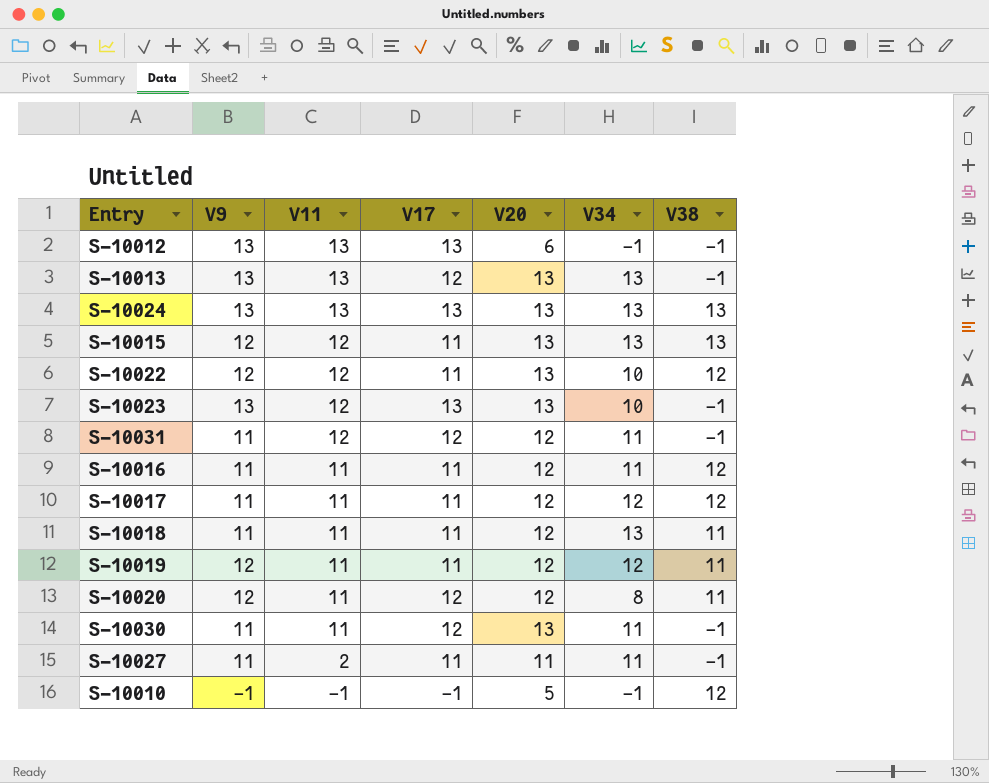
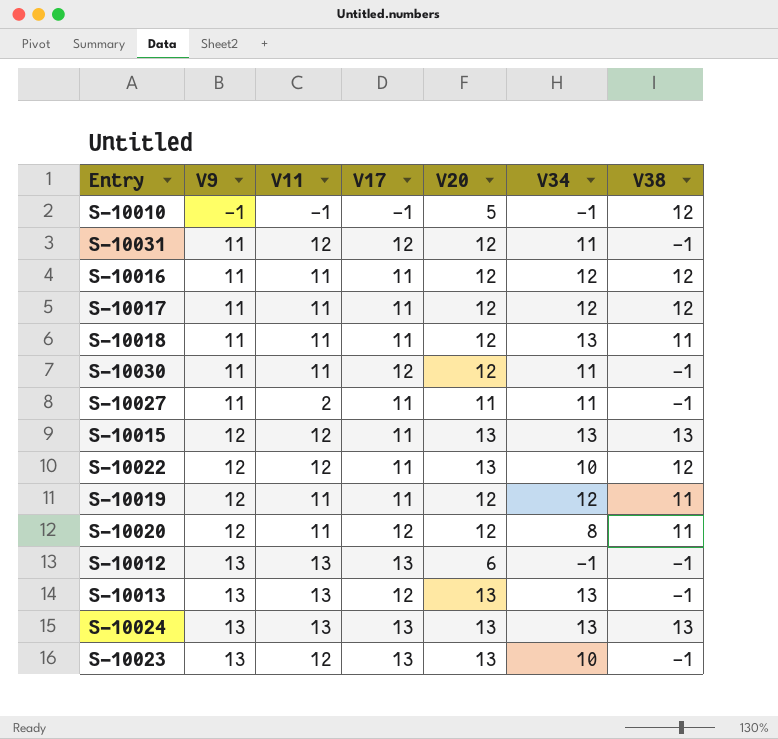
row order: V11 descending -> V9 ascending
S-10016 | V34: 11 -> 12
S-10030 | V20: 13 -> 12

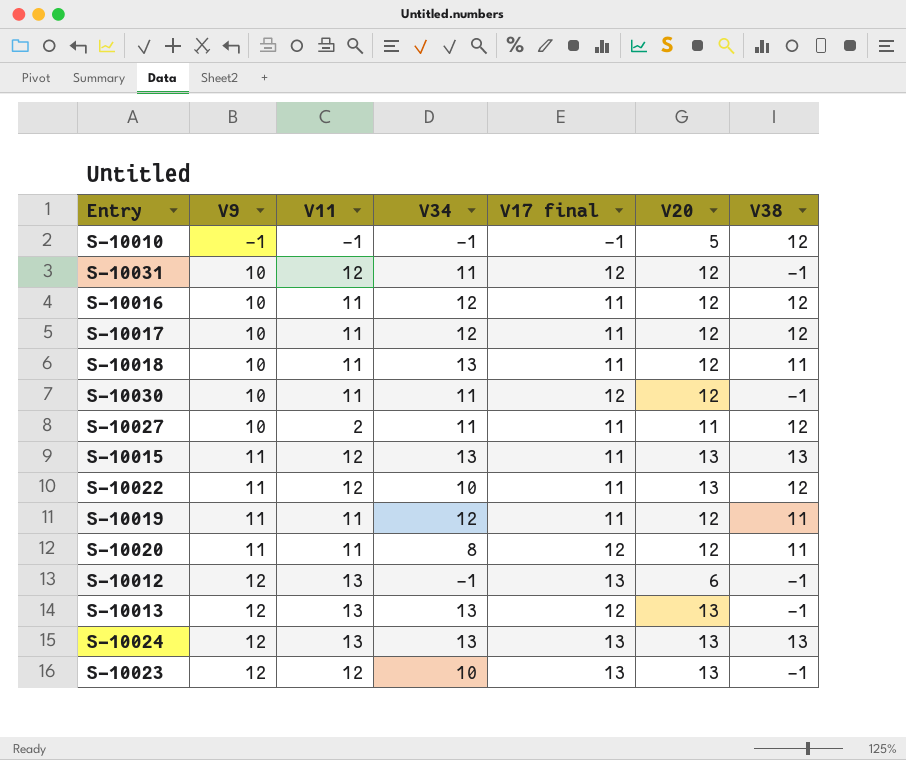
column V34 | position: 6 -> 4
column name: V17 -> V17 final
S-10031 | V9: 11 -> 10
S-10016 | V9: 11 -> 10
S-10017 | V9: 11 -> 10
S-10018 | V9: 11 -> 10
S-10030 | V9: 11 -> 10
S-10027 | V9: 11 -> 10
S-10027 | V38: -1 -> 12
S-10015 | V9: 12 -> 11
S-10022 | V9: 12 -> 11
S-10019 | V9: 12 -> 11
S-10020 | V9: 12 -> 11
S-10012 | V9: 13 -> 12
S-10013 | V9: 13 -> 12
S-10024 | V9: 13 -> 12
S-10023 | V9: 13 -> 12

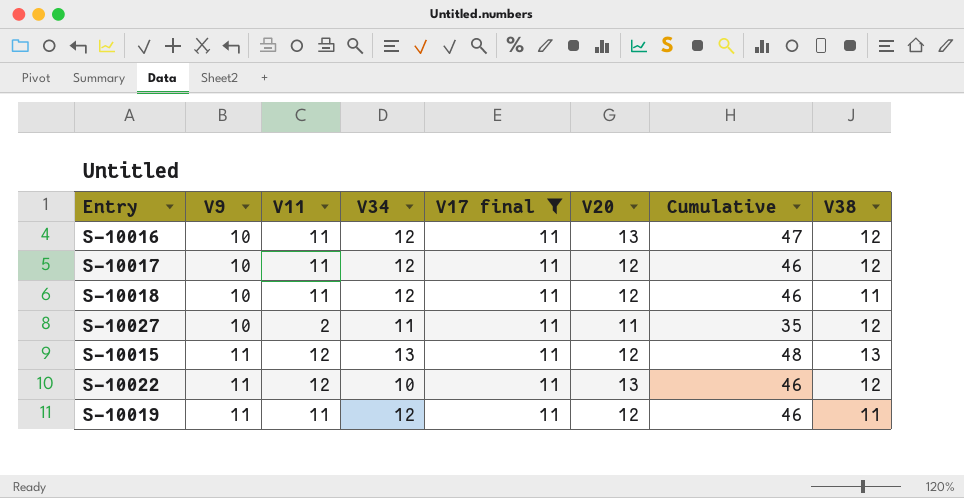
filter: none -> V17 final = 11
column Cumulative | formula: none -> [V11] + [V34] + [V17 final] + [V20]
S-10016 | V20: 12 -> 13
S-10018 | V34: 13 -> 12
S-10015 | V20: 13 -> 12

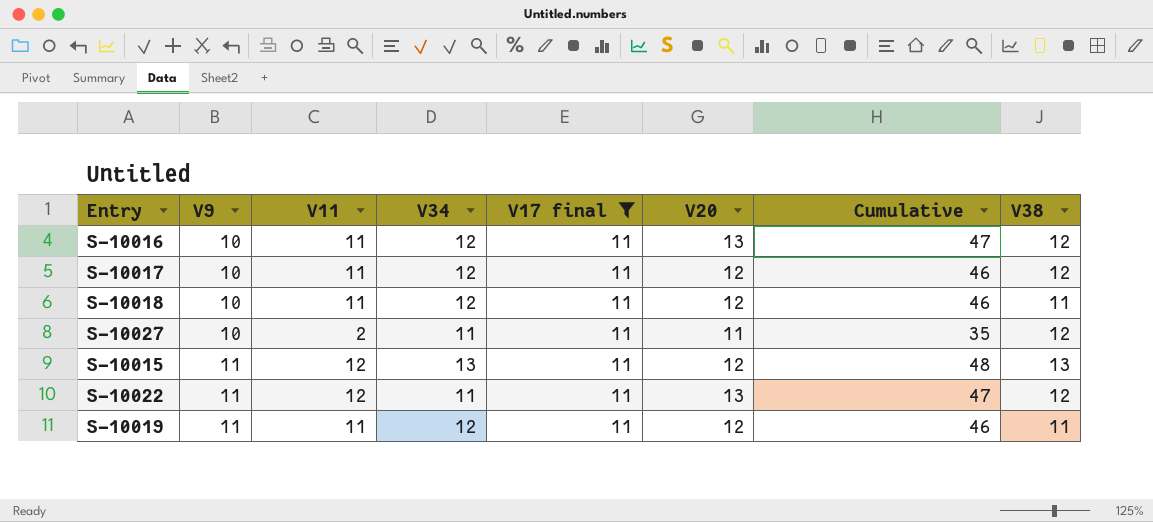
S-10022 | V34: 10 -> 11
S-10022 | Cumulative: 46 -> 47

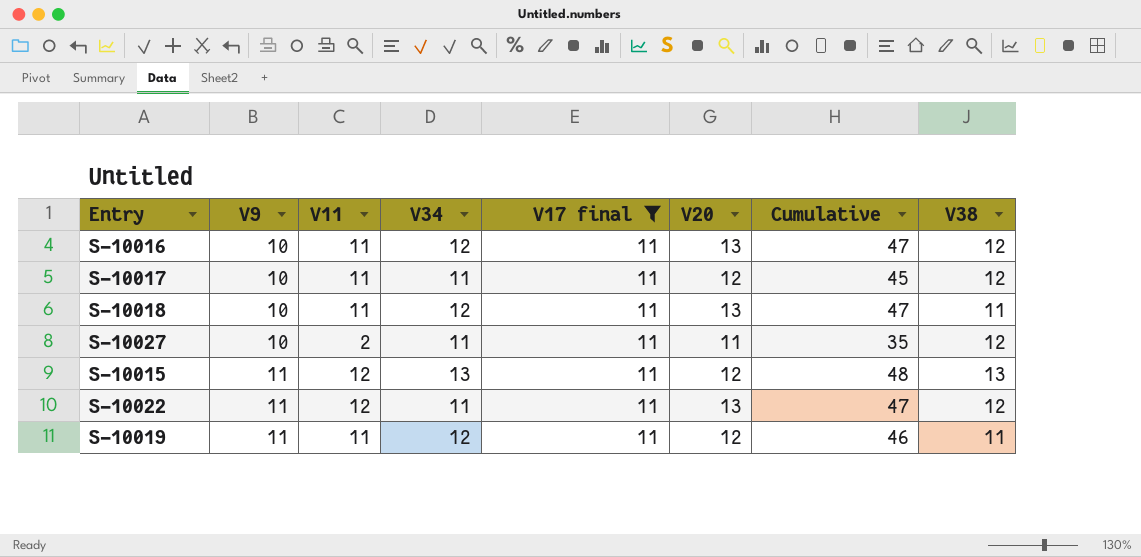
S-10017 | V34: 12 -> 11
S-10017 | Cumulative: 46 -> 45
S-10018 | V20: 12 -> 13
S-10018 | Cumulative: 46 -> 47

